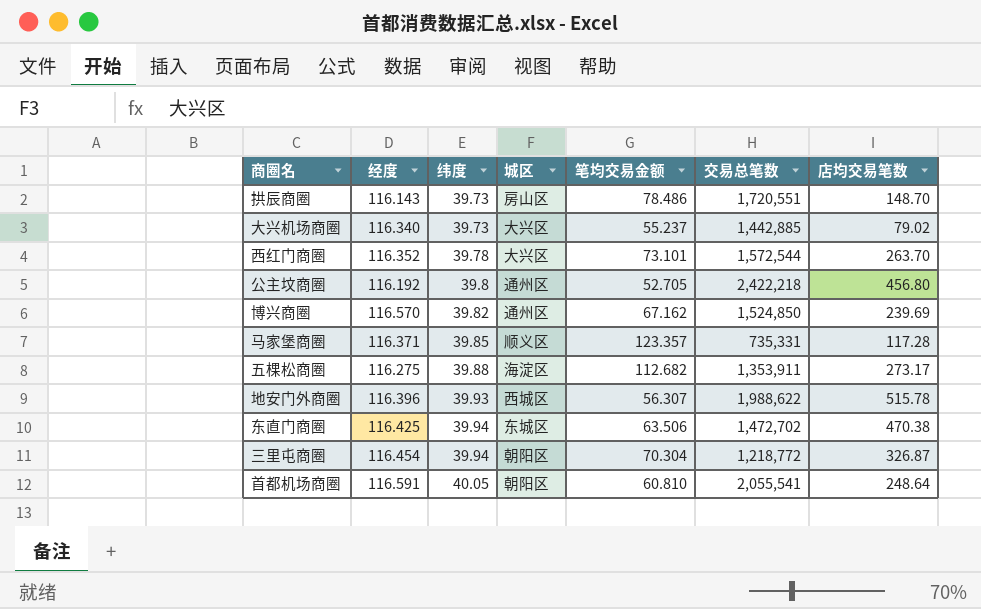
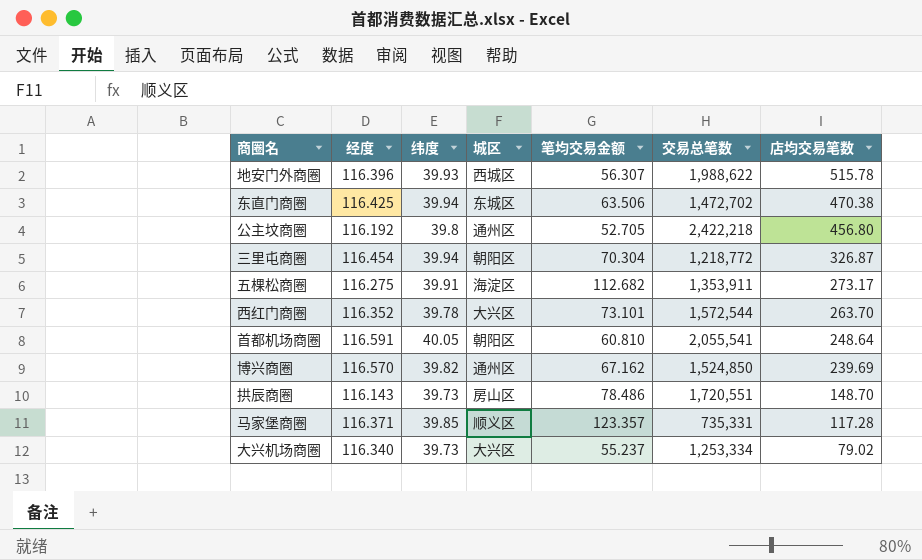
row order: 纬度 ascending -> 店均交易笔数 descending
五棵松商圈 | 纬度: 39.88 -> 39.91
大兴机场商圈 | 交易总笔数: 1,442,885 -> 1,253,334

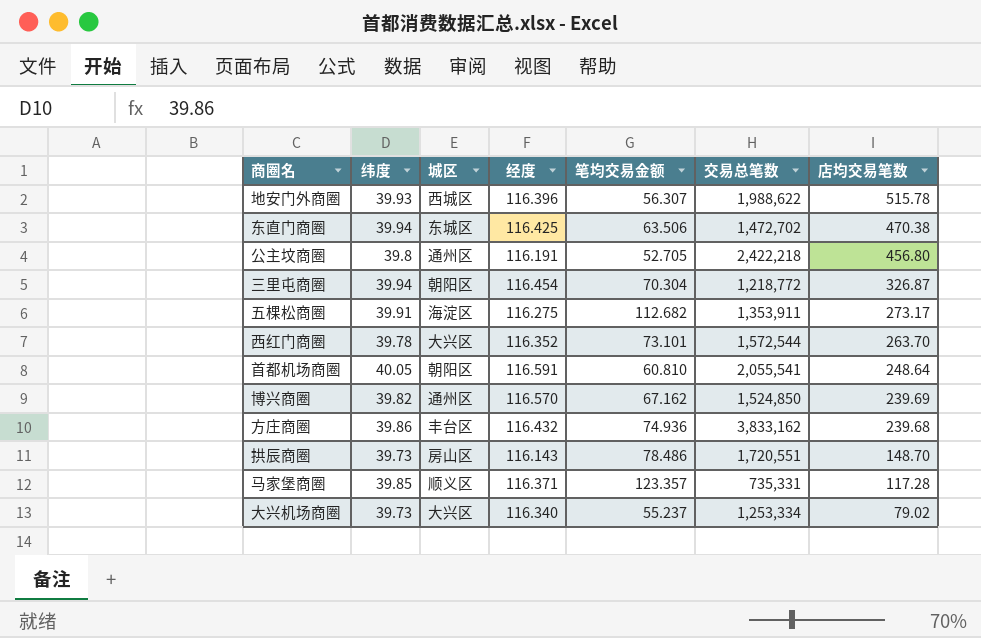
column 经度 | position: 2 -> 4
公主坟商圈 | 经度: 116.192 -> 116.191
row 方庄商圈: none -> 39.86 | 丰台区 | 116.432 | 74.936 | 3,833,162 | 239.68

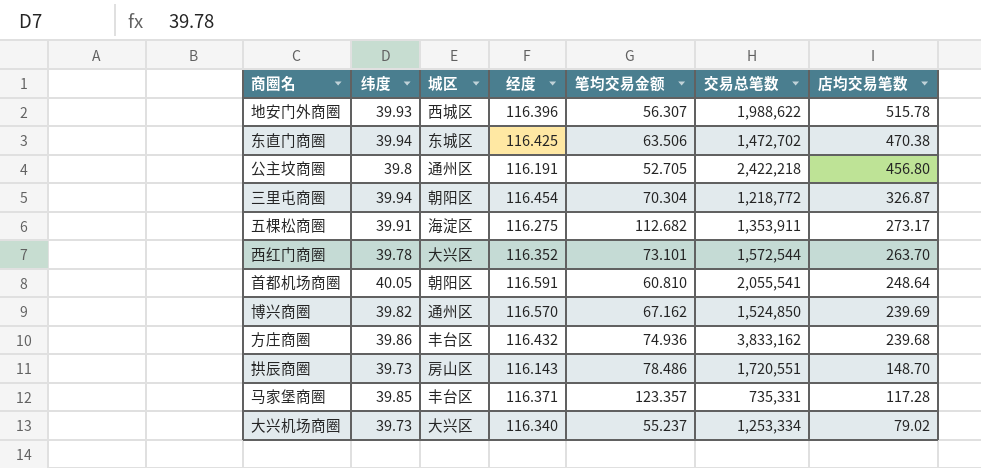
马家堡商圈 | 城区: 顺义区 -> 丰台区

